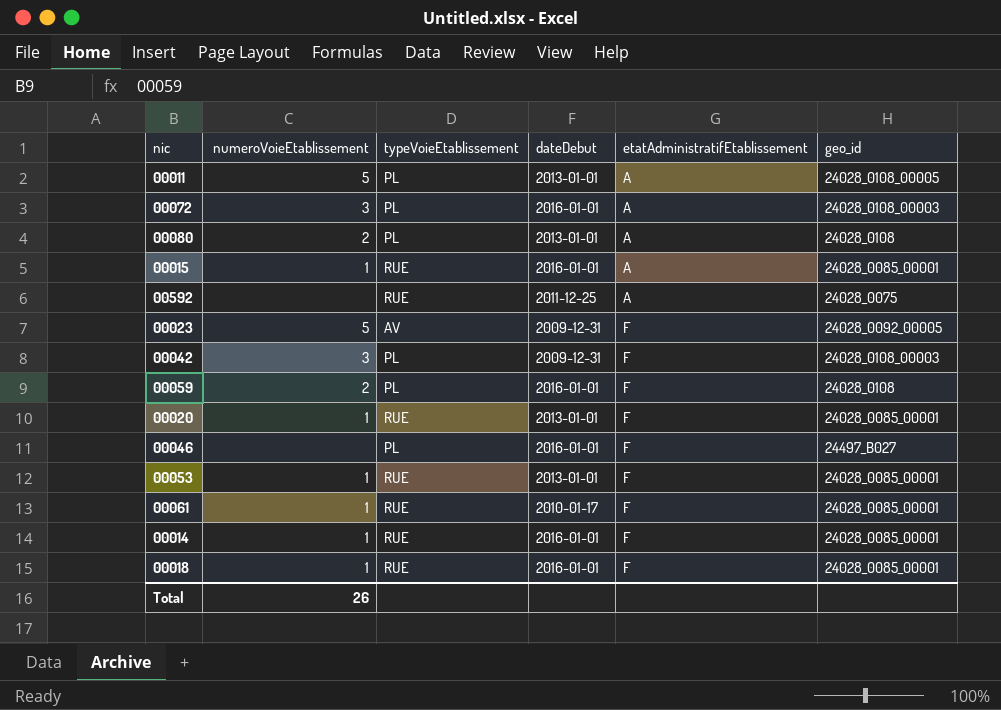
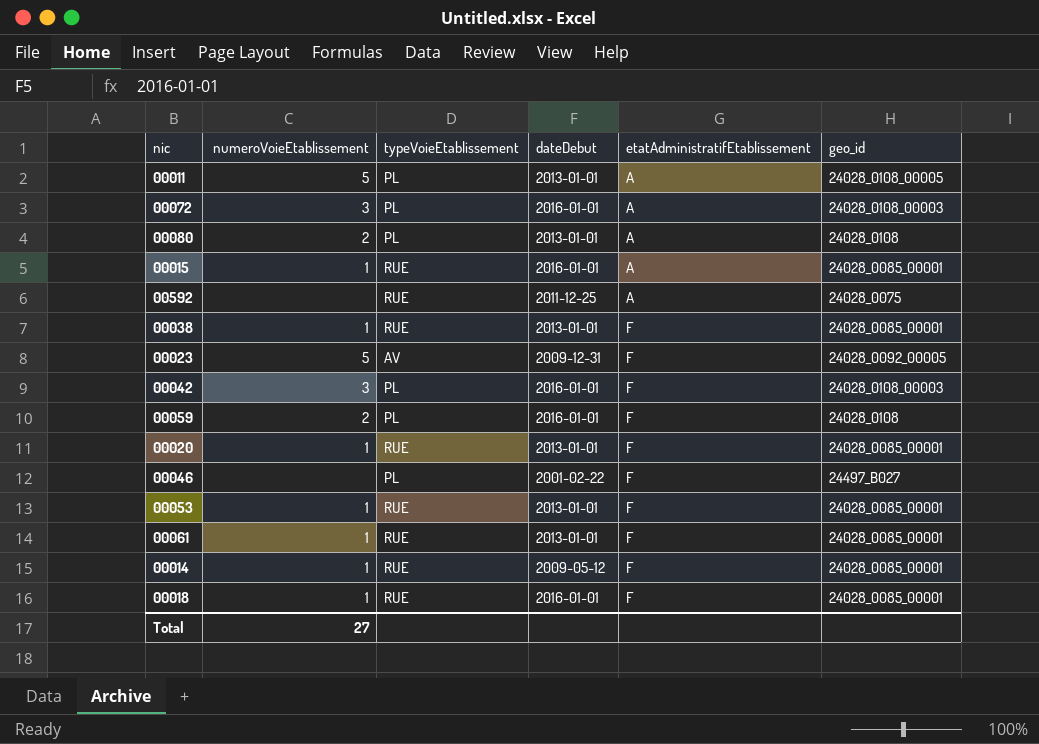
row 00038: none -> 1 | RUE | 2013-01-01 | F | 24028_0085_00001
00042 | dateDebut: 2009-12-31 -> 2016-01-01
00046 | dateDebut: 2016-01-01 -> 2001-02-22
00061 | dateDebut: 2010-01-17 -> 2013-01-01
00014 | dateDebut: 2016-01-01 -> 2009-05-12
Total | numeroVoieEtablissement: 26 -> 27

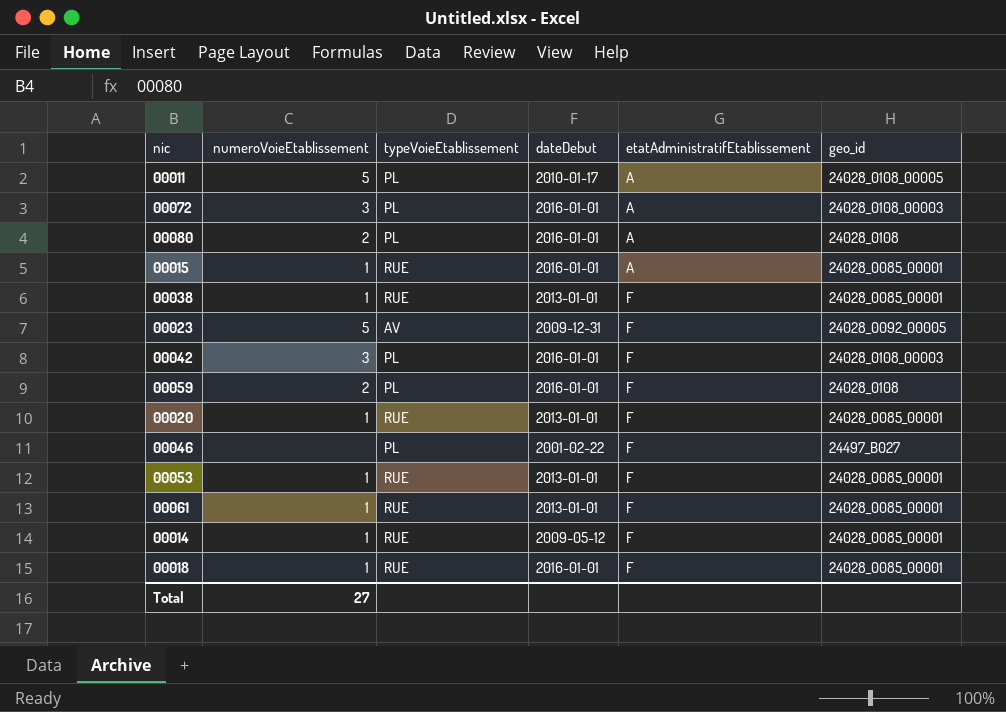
row 00592: none | RUE | 2011-12-25 | A | 24028_0075 -> none
00011 | dateDebut: 2013-01-01 -> 2010-01-17
00080 | dateDebut: 2013-01-01 -> 2016-01-01

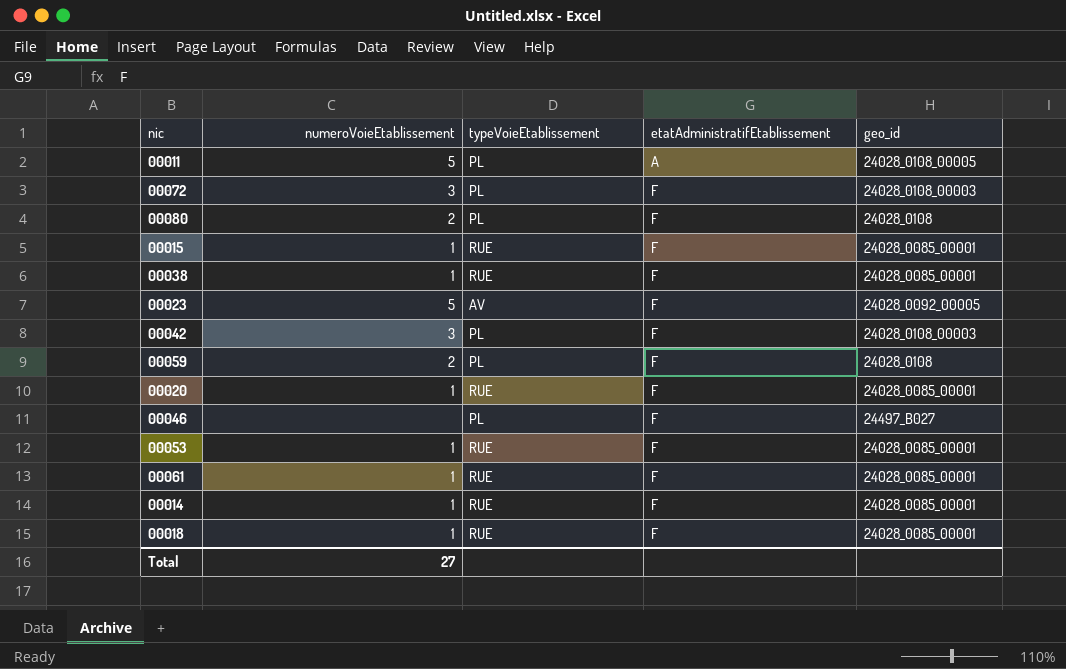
column dateDebut | position: 4 -> none
00072 | etatAdministratifEtablissement: A -> F
00080 | etatAdministratifEtablissement: A -> F
00015 | etatAdministratifEtablissement: A -> F

